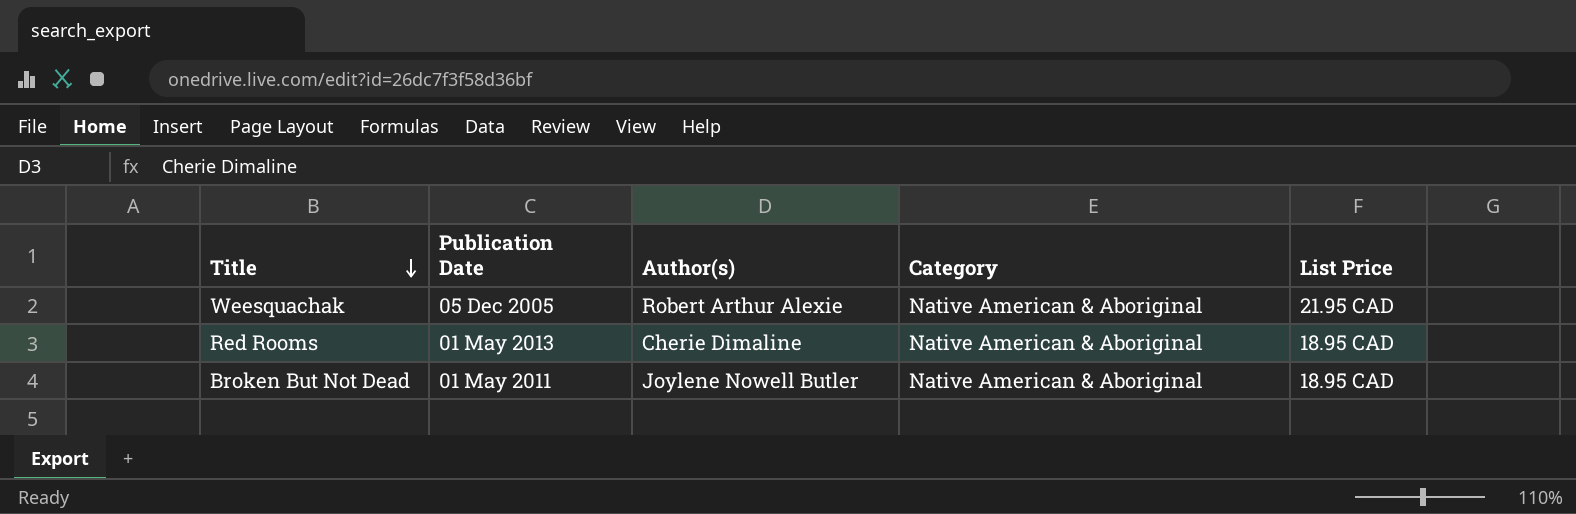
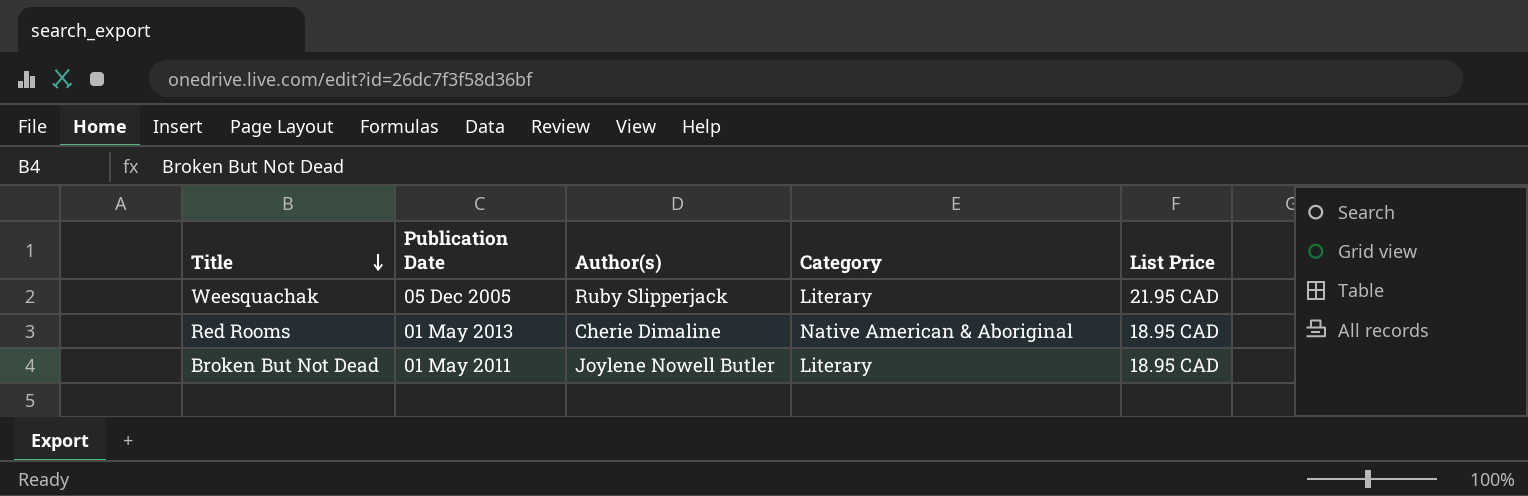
Weesquachak | Author(s): Robert Arthur Alexie -> Ruby Slipperjack
Weesquachak | Category: Native American & Aboriginal -> Literary
Broken But Not Dead | Category: Native American & Aboriginal -> Literary

